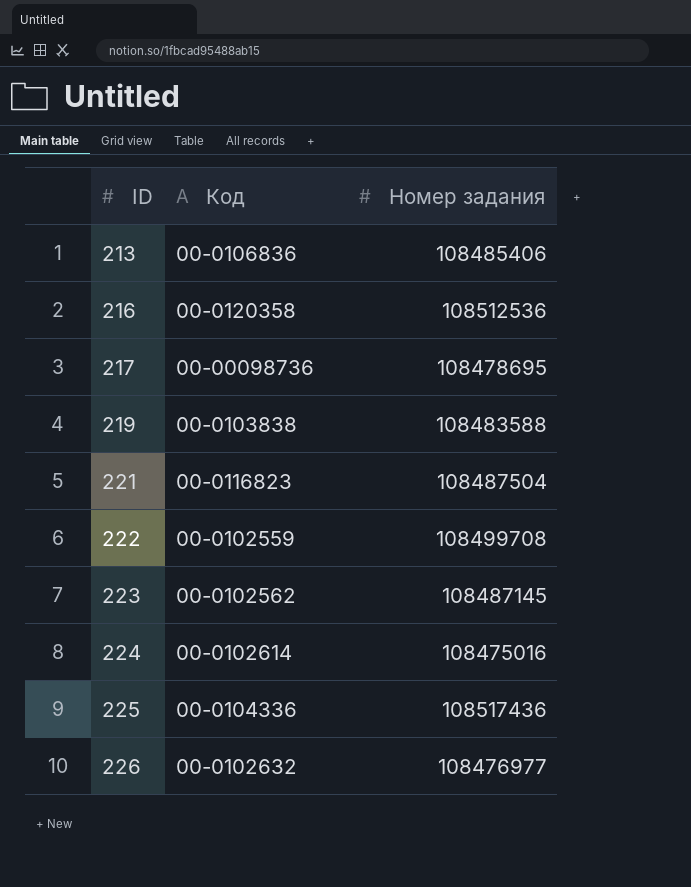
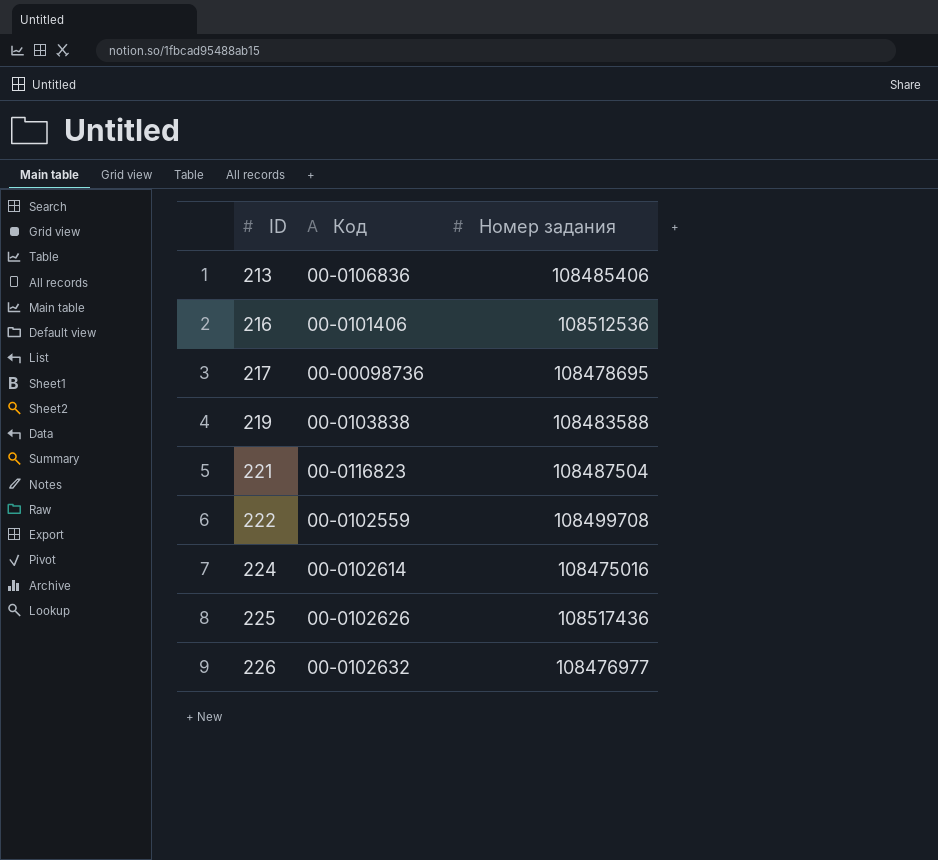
row 223: 00-0102562 | 108487145 -> none
216 | Код: 00-0120358 -> 00-0101406
225 | Код: 00-0104336 -> 00-0102626

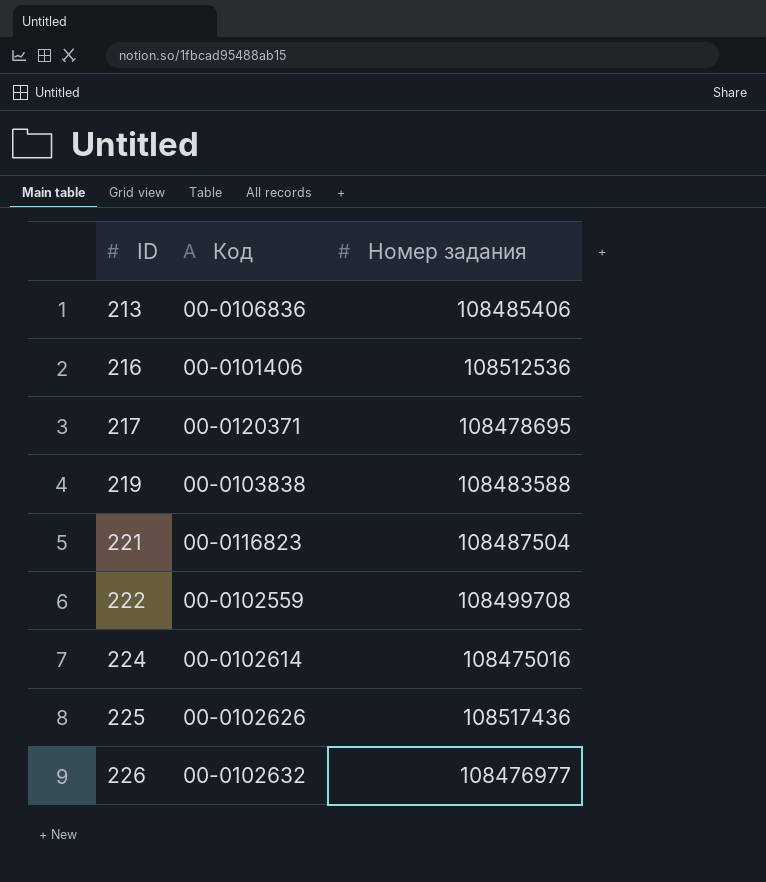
217 | Код: 00-00098736 -> 00-0120371

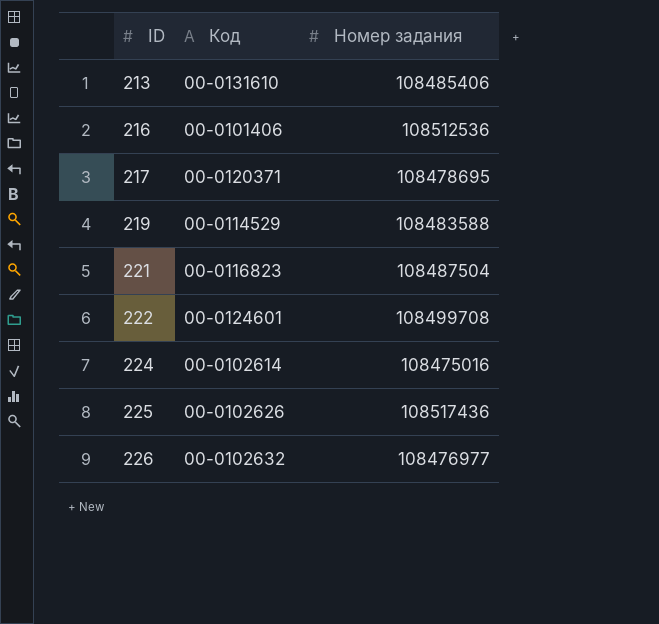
213 | Код: 00-0106836 -> 00-0131610
219 | Код: 00-0103838 -> 00-0114529
222 | Код: 00-0102559 -> 00-0124601

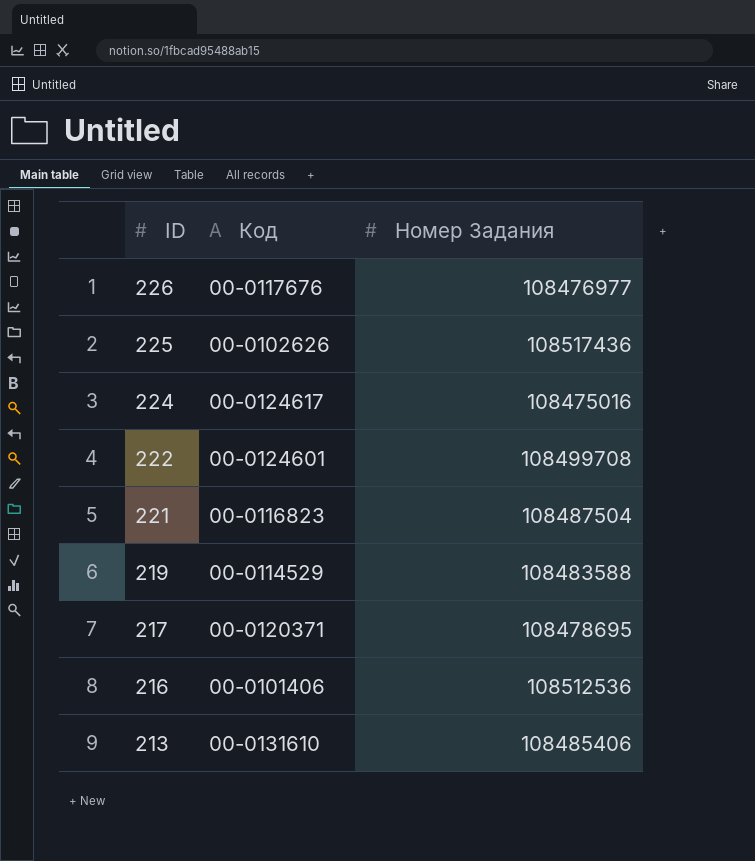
row order: ID ascending -> ID descending
column name: Номер задания -> Номер Задания
226 | Код: 00-0102632 -> 00-0117676
224 | Код: 00-0102614 -> 00-0124617

